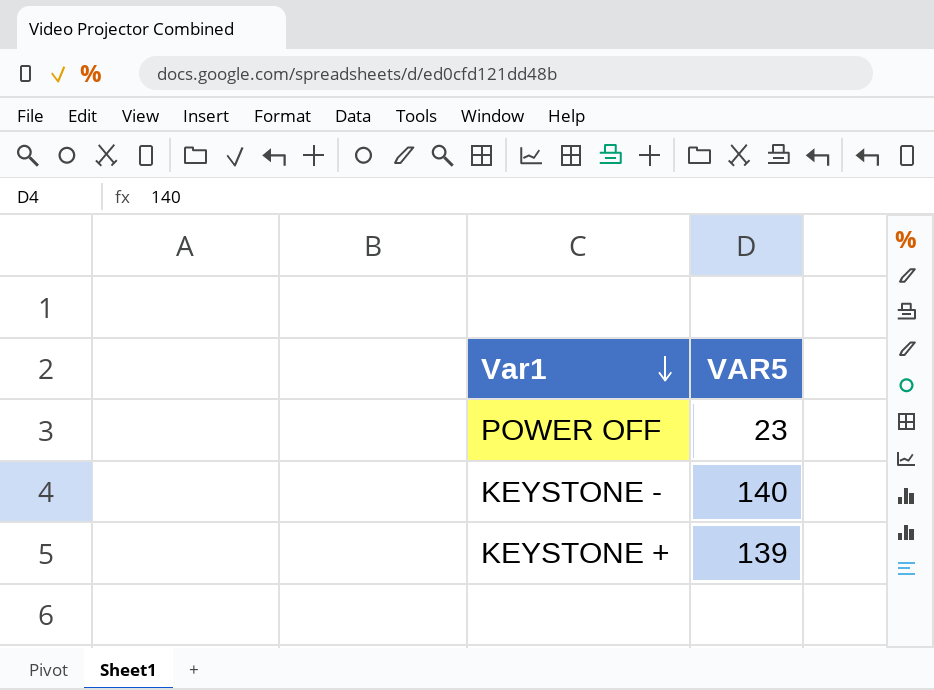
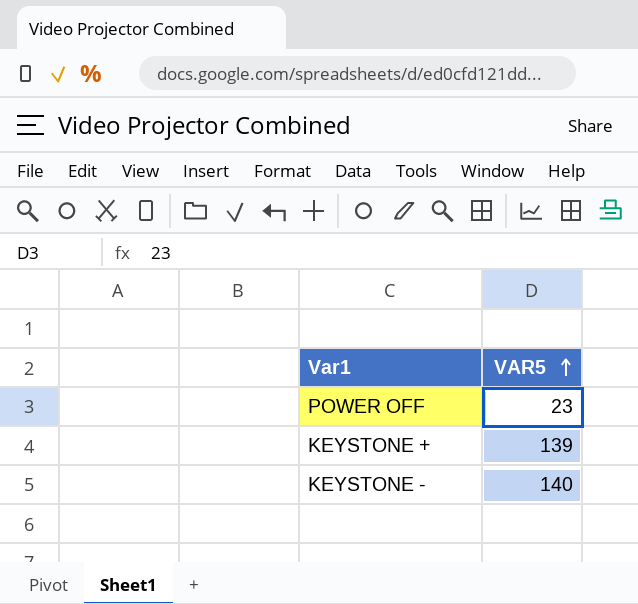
row order: Var1 descending -> VAR5 ascending

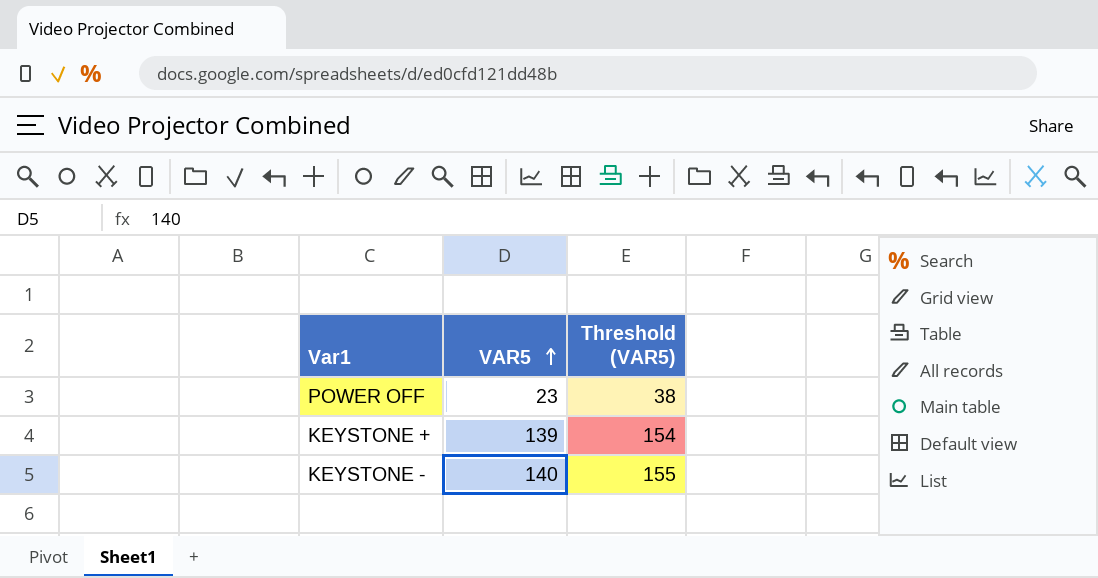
column Threshold (VAR5) | formula: none -> [VAR5] + 15

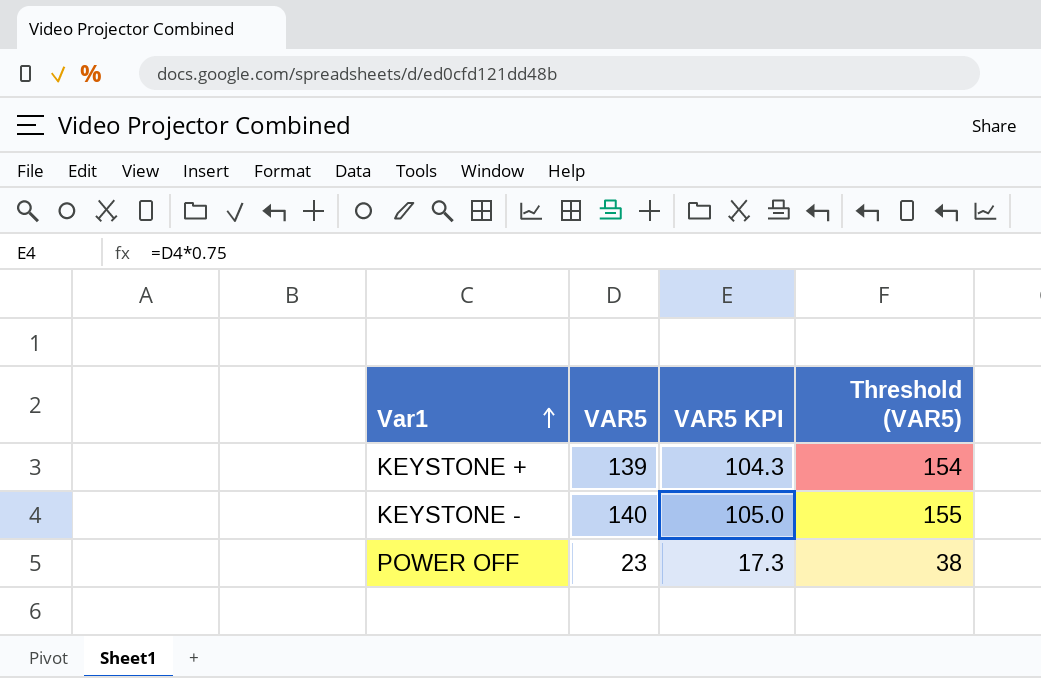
row order: VAR5 ascending -> Var1 ascending
column VAR5 KPI | formula: none -> [VAR5] * 0.75

